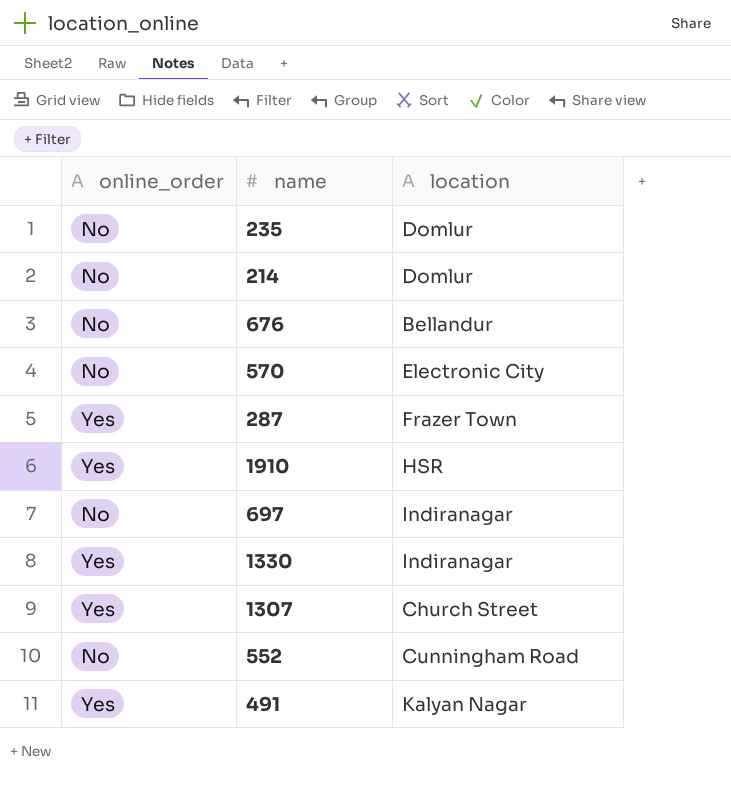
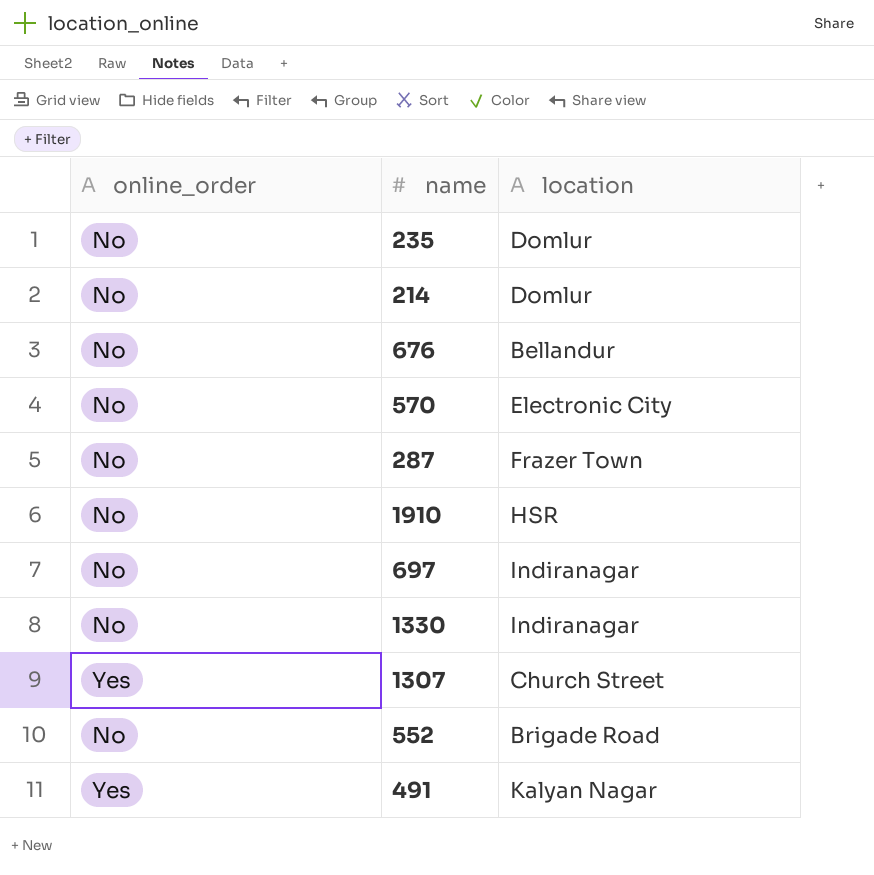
287 | online_order: Yes -> No
1910 | online_order: Yes -> No
1330 | online_order: Yes -> No
552 | location: Cunningham Road -> Brigade Road

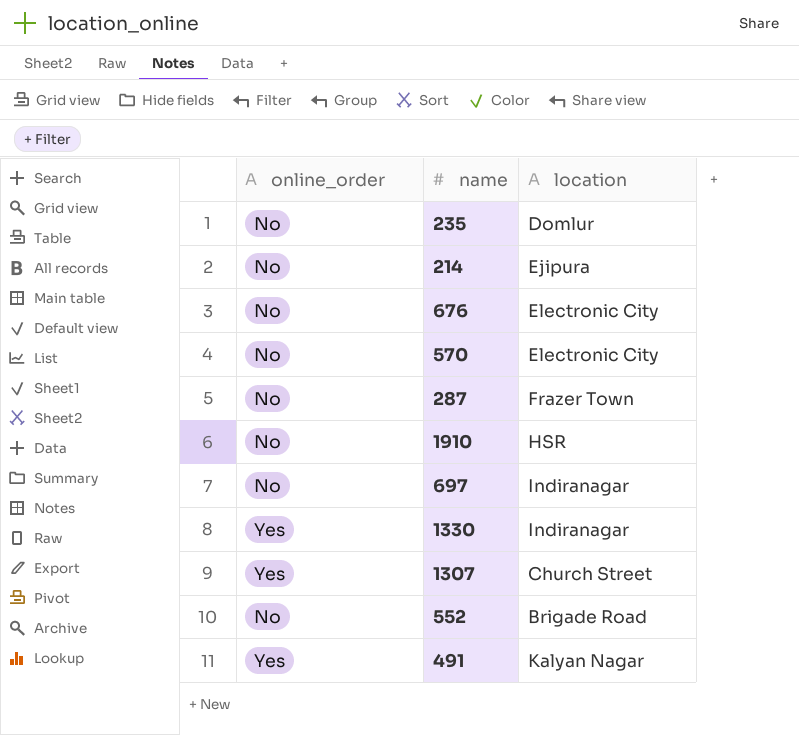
214 | location: Domlur -> Ejipura
676 | location: Bellandur -> Electronic City
1330 | online_order: No -> Yes

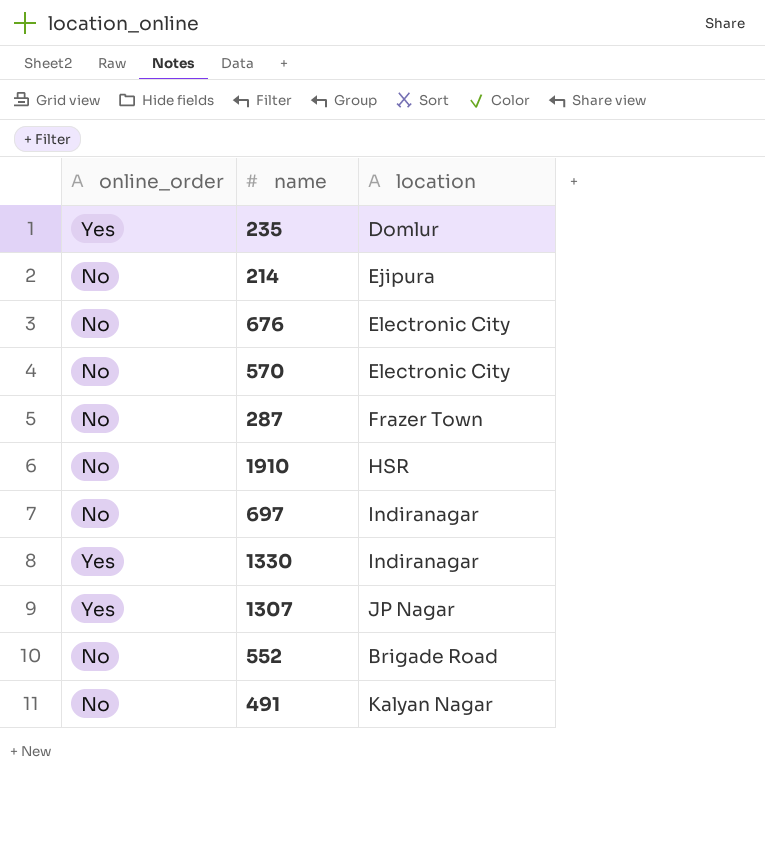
235 | online_order: No -> Yes
1307 | location: Church Street -> JP Nagar
491 | online_order: Yes -> No

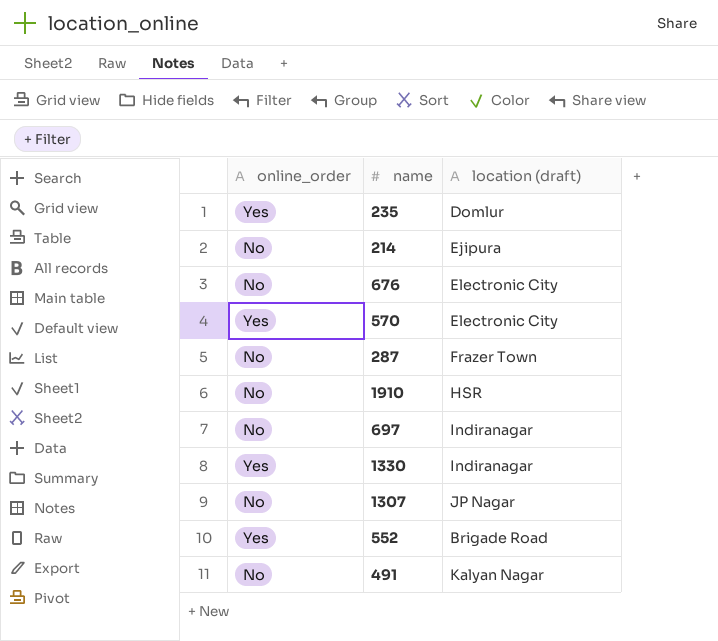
column name: location -> location (draft)
570 | online_order: No -> Yes
1307 | online_order: Yes -> No
552 | online_order: No -> Yes

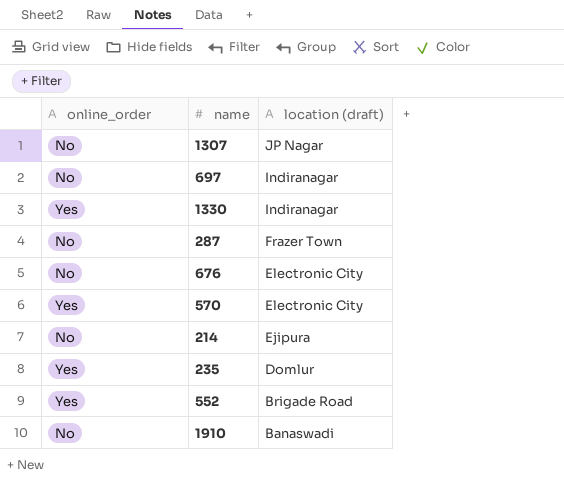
row order: none -> location (draft) descending
row 491: No | Kalyan Nagar -> none
1910 | location (draft): HSR -> Banaswadi

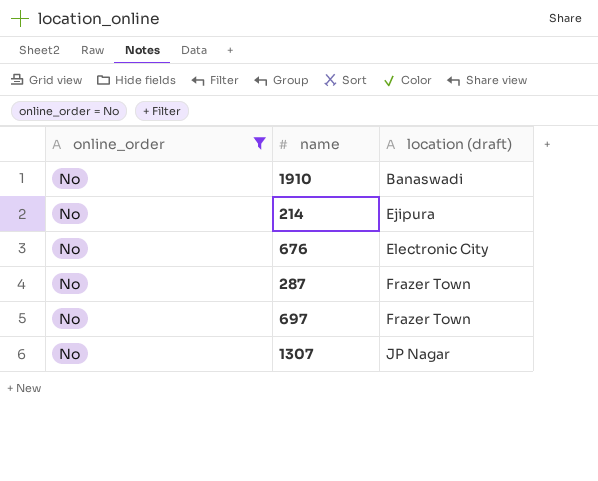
filter: none -> online_order = No
row order: location (draft) descending -> location (draft) ascending
697 | location (draft): Indiranagar -> Frazer Town

